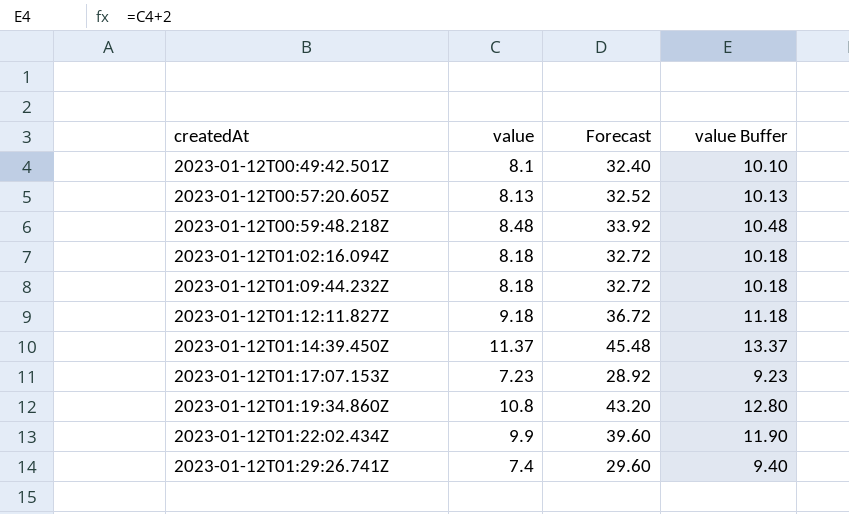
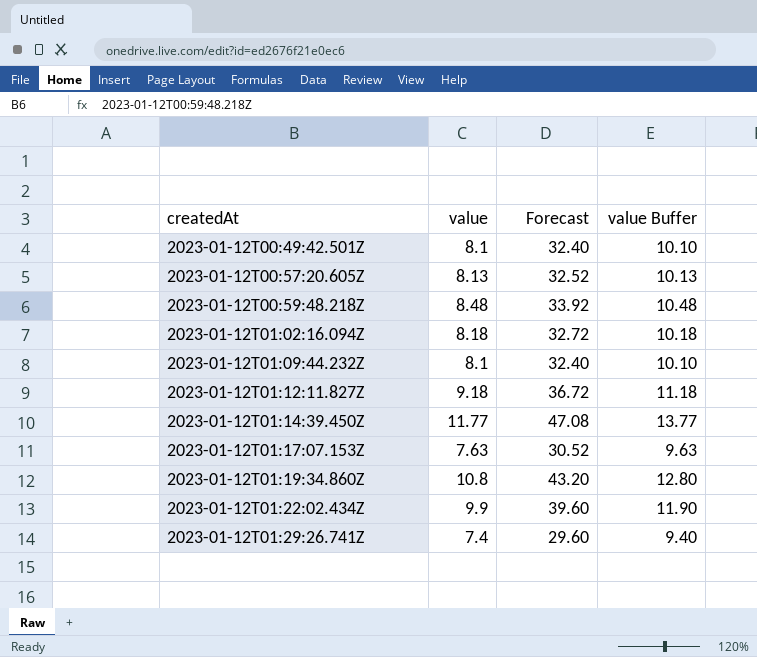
2023-01-12T01:09:44.232Z | value: 8.18 -> 8.1
2023-01-12T01:09:44.232Z | Forecast: 32.72 -> 32.40
2023-01-12T01:09:44.232Z | value Buffer: 10.18 -> 10.10
2023-01-12T01:14:39.450Z | value: 11.37 -> 11.77
2023-01-12T01:14:39.450Z | Forecast: 45.48 -> 47.08
2023-01-12T01:14:39.450Z | value Buffer: 13.37 -> 13.77
2023-01-12T01:17:07.153Z | value: 7.23 -> 7.63
2023-01-12T01:17:07.153Z | Forecast: 28.92 -> 30.52
2023-01-12T01:17:07.153Z | value Buffer: 9.23 -> 9.63

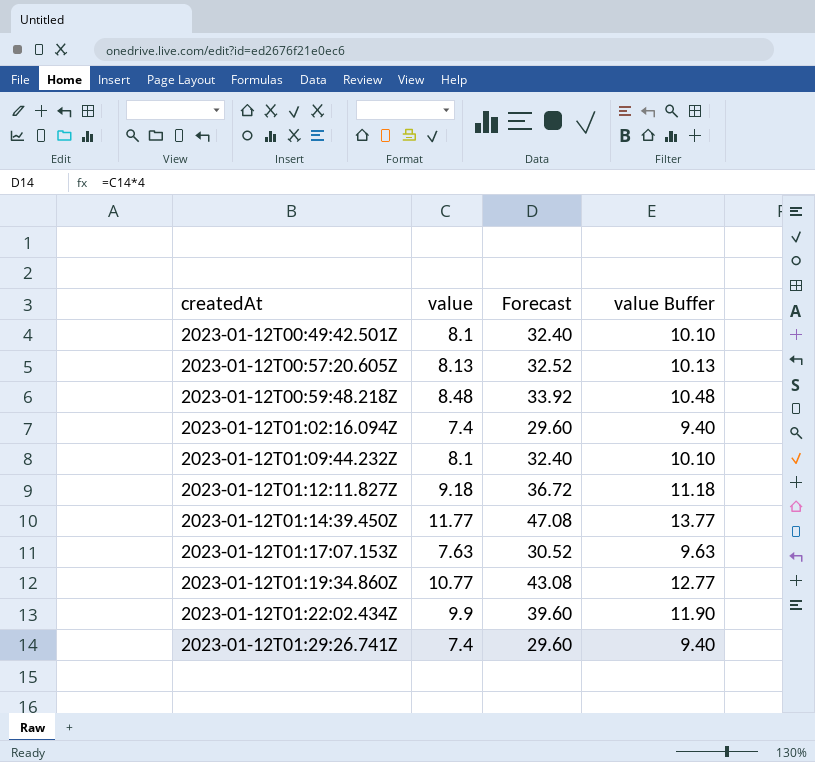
2023-01-12T01:02:16.094Z | value: 8.18 -> 7.4
2023-01-12T01:02:16.094Z | Forecast: 32.72 -> 29.60
2023-01-12T01:02:16.094Z | value Buffer: 10.18 -> 9.40
2023-01-12T01:19:34.860Z | value: 10.8 -> 10.77
2023-01-12T01:19:34.860Z | Forecast: 43.20 -> 43.08
2023-01-12T01:19:34.860Z | value Buffer: 12.80 -> 12.77

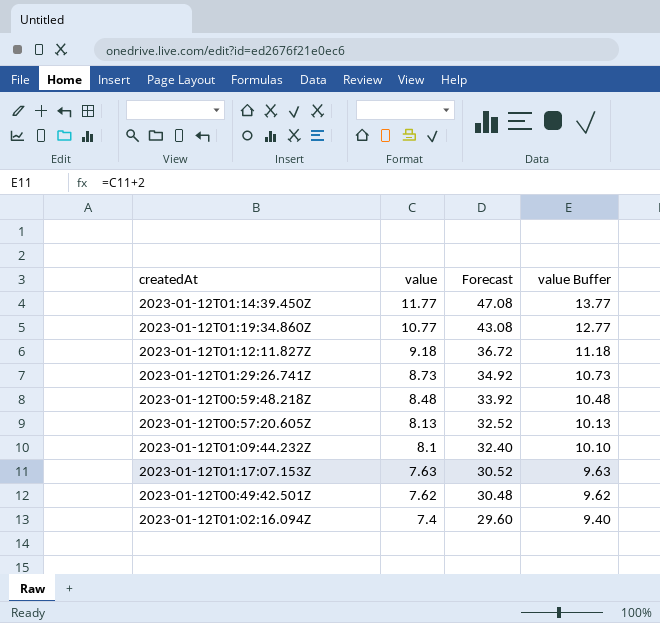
row order: createdAt ascending -> value descending
row 2023-01-12T01:22:02.434Z: 9.9 | 39.60 | 11.90 -> none
2023-01-12T01:29:26.741Z | value: 7.4 -> 8.73
2023-01-12T01:29:26.741Z | Forecast: 29.60 -> 34.92
2023-01-12T01:29:26.741Z | value Buffer: 9.40 -> 10.73
2023-01-12T00:49:42.501Z | value: 8.1 -> 7.62
2023-01-12T00:49:42.501Z | Forecast: 32.40 -> 30.48
2023-01-12T00:49:42.501Z | value Buffer: 10.10 -> 9.62

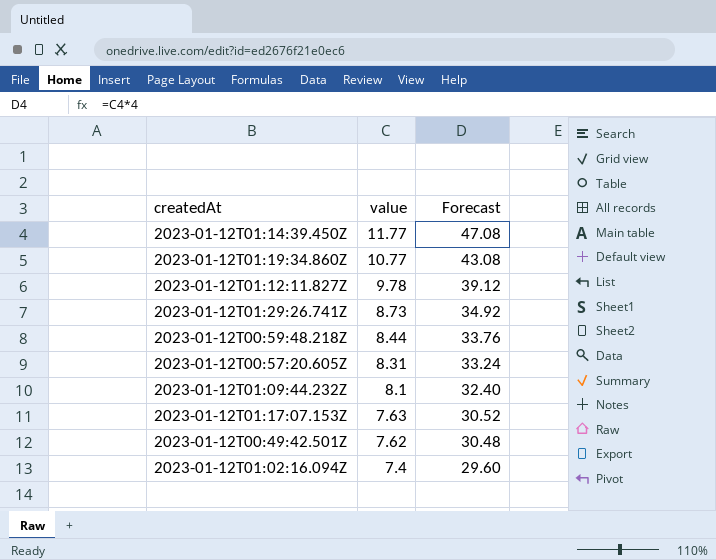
column value Buffer | formula: [value] + 2 -> none
2023-01-12T01:12:11.827Z | value: 9.18 -> 9.78
2023-01-12T01:12:11.827Z | Forecast: 36.72 -> 39.12
2023-01-12T00:59:48.218Z | value: 8.48 -> 8.44
2023-01-12T00:59:48.218Z | Forecast: 33.92 -> 33.76
2023-01-12T00:57:20.605Z | value: 8.13 -> 8.31
2023-01-12T00:57:20.605Z | Forecast: 32.52 -> 33.24

